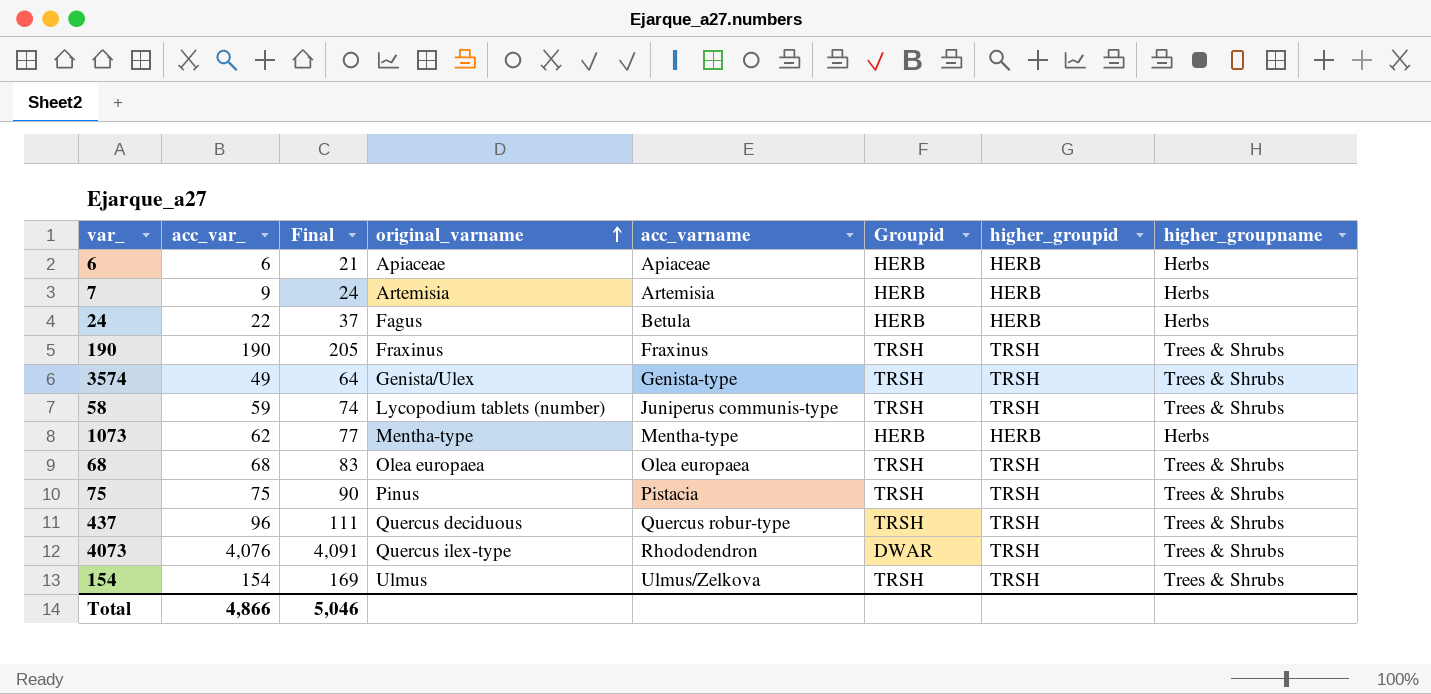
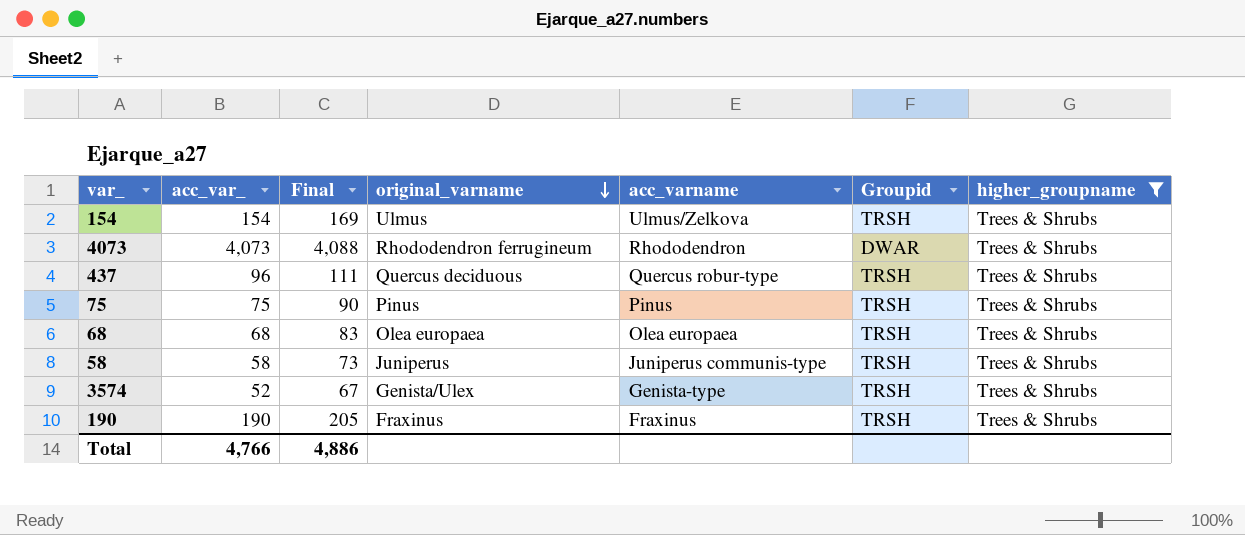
filter: none -> higher_groupname = Trees & Shrubs
row order: original_varname ascending -> original_varname descending
column higher_groupid | position: 7 -> none
4073 | acc_var_: 4,076 -> 4,073
4073 | Final: 4,091 -> 4,088
4073 | original_varname: Quercus ilex-type -> Rhododendron ferrugineum
75 | acc_varname: Pistacia -> Pinus
58 | acc_var_: 59 -> 58
58 | Final: 74 -> 73
58 | original_varname: Lycopodium tablets (number) -> Juniperus
3574 | acc_var_: 49 -> 52
3574 | Final: 64 -> 67
Total | acc_var_: 4,866 -> 4,766
Total | Final: 5,046 -> 4,886

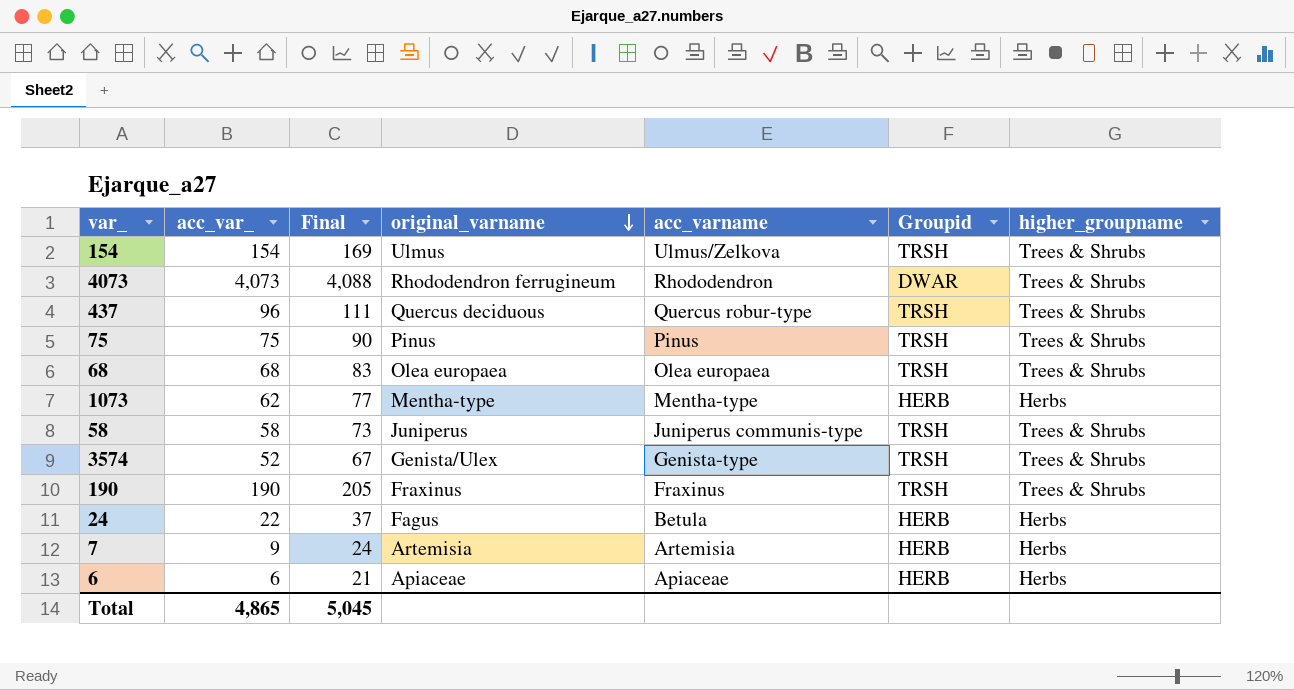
filter: higher_groupname = Trees & Shrubs -> none
Total | acc_var_: 4,766 -> 4,865
Total | Final: 4,886 -> 5,045

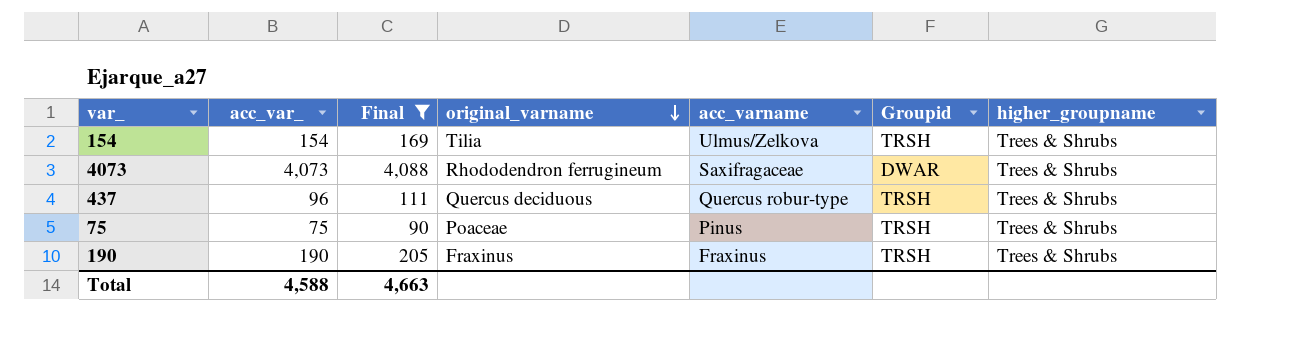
filter: none -> Final >= 90
154 | original_varname: Ulmus -> Tilia
4073 | acc_varname: Rhododendron -> Saxifragaceae
75 | original_varname: Pinus -> Poaceae
Total | acc_var_: 4,865 -> 4,588
Total | Final: 5,045 -> 4,663

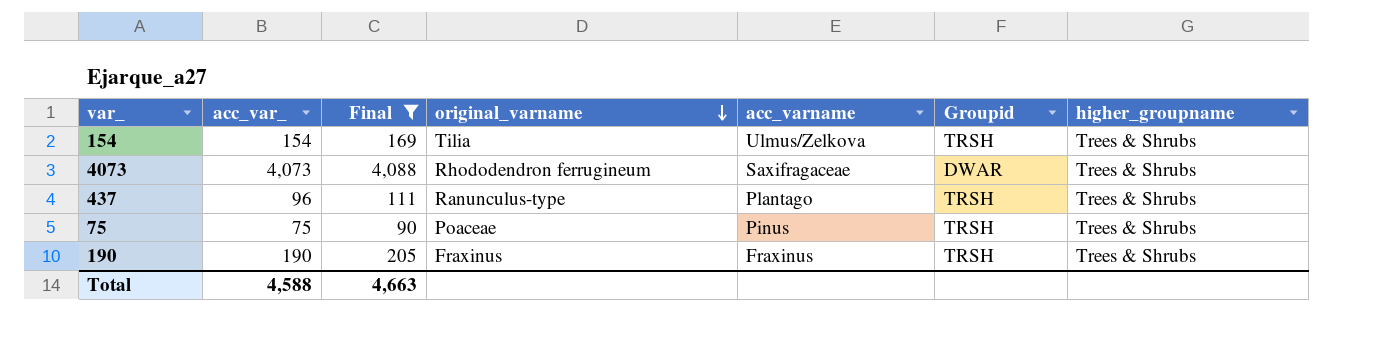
437 | original_varname: Quercus deciduous -> Ranunculus-type
437 | acc_varname: Quercus robur-type -> Plantago

